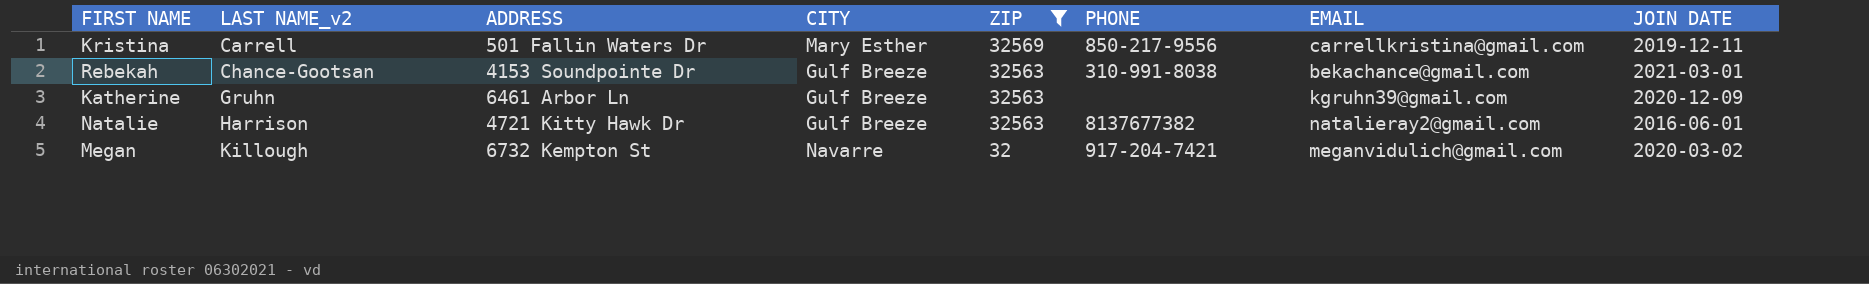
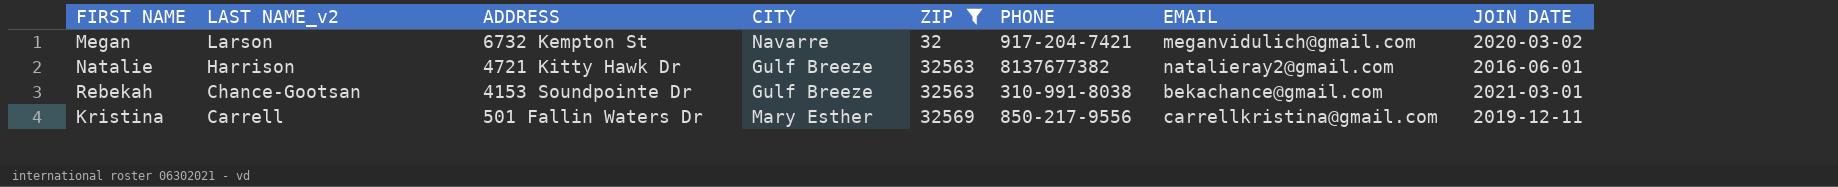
row order: LAST NAME_v2 ascending -> LAST NAME_v2 descending
row Katherine: Gruhn | 6461 Arbor Ln | Gulf Breeze | 32563 | none | kgruhn39@gmail.com | 2020-12-09 -> none
Megan | LAST NAME_v2: Killough -> Larson

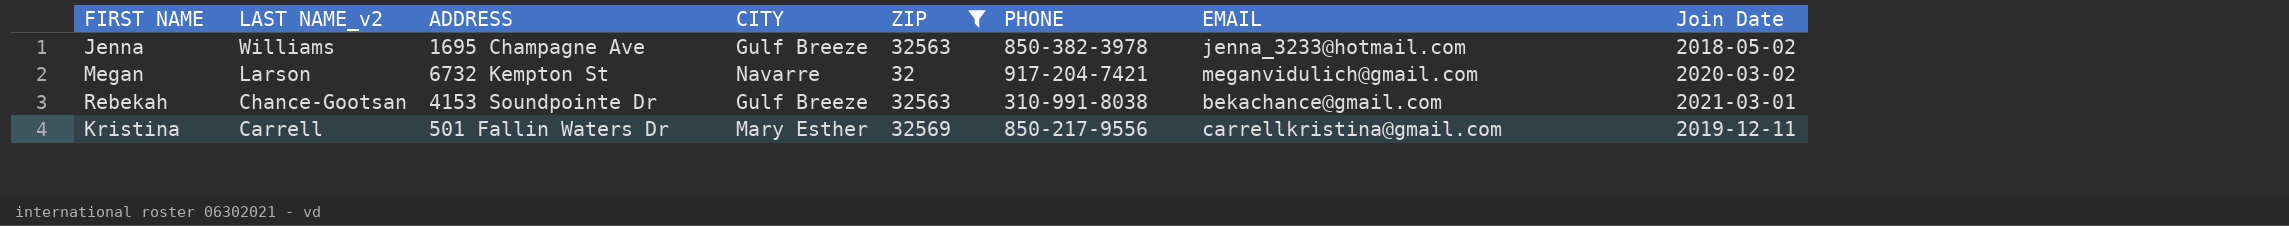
column name: JOIN DATE -> Join Date
row Natalie: Harrison | 4721 Kitty Hawk Dr | Gulf Breeze | 32563 | 8137677382 | natalieray2@gmail.com | 2016-06-01 -> none
row Jenna: none -> Williams | 1695 Champagne Ave | Gulf Breeze | 32563 | 850-382-3978 | jenna_3233@hotmail.com | 2018-05-02

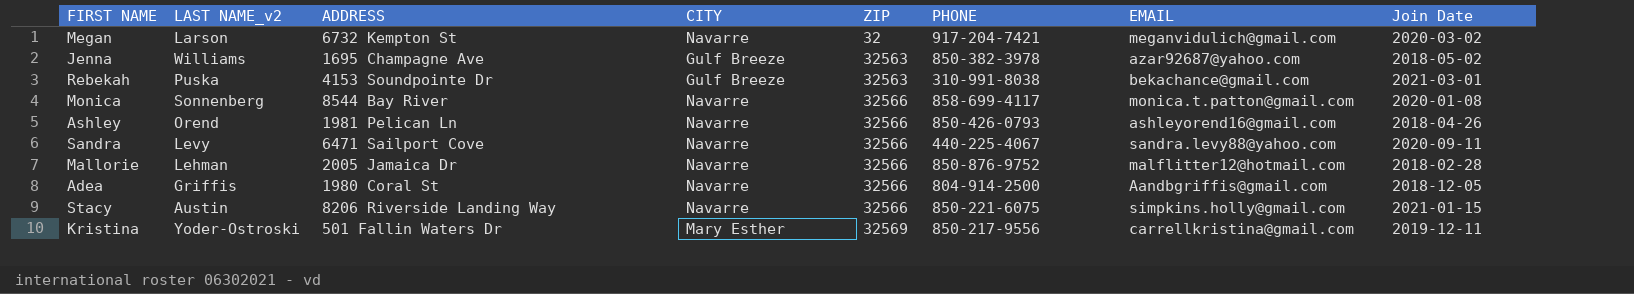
filter: ZIP != 32566 -> none
row order: LAST NAME_v2 descending -> ZIP ascending
Jenna | EMAIL: jenna_3233@hotmail.com -> azar92687@yahoo.com
Rebekah | LAST NAME_v2: Chance-Gootsan -> Puska
Kristina | LAST NAME_v2: Carrell -> Yoder-Ostroski

